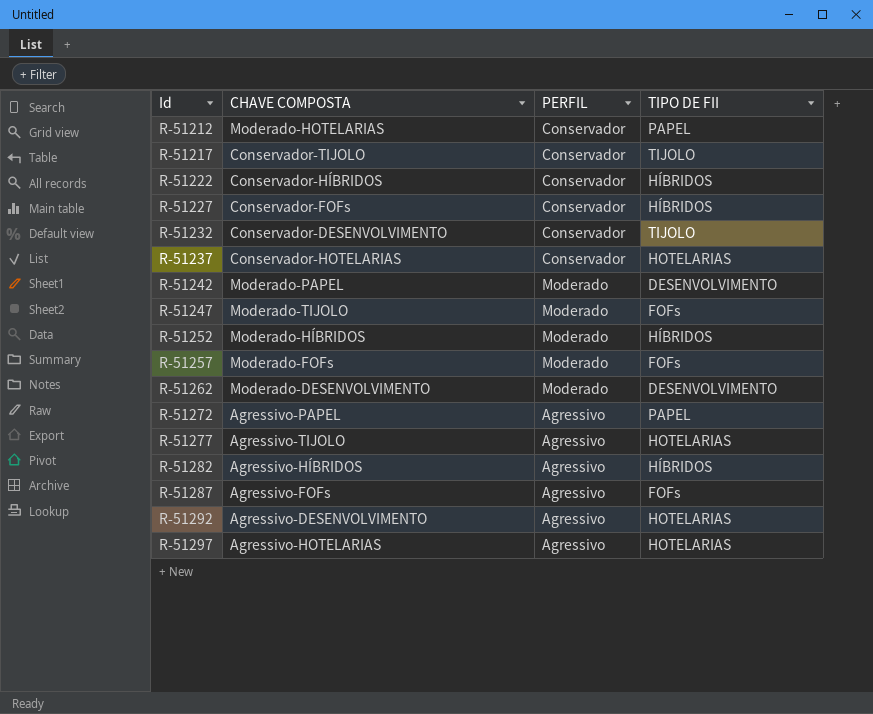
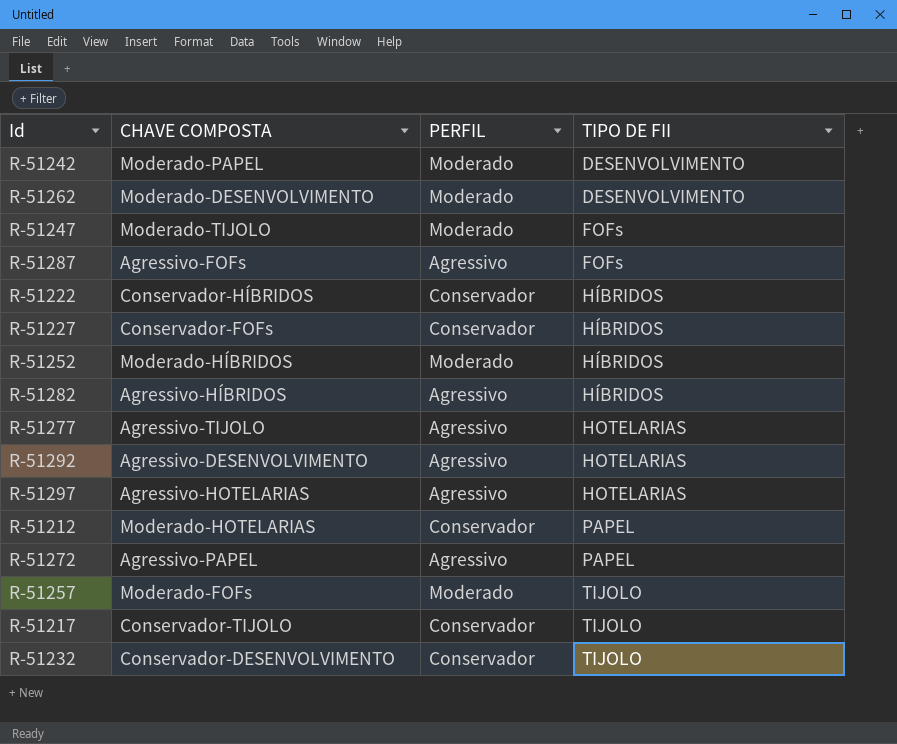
row order: Id ascending -> TIPO DE FII ascending
row R-51237: Conservador-HOTELARIAS | Conservador | HOTELARIAS -> none
R-51257 | TIPO DE FII: FOFs -> TIJOLO

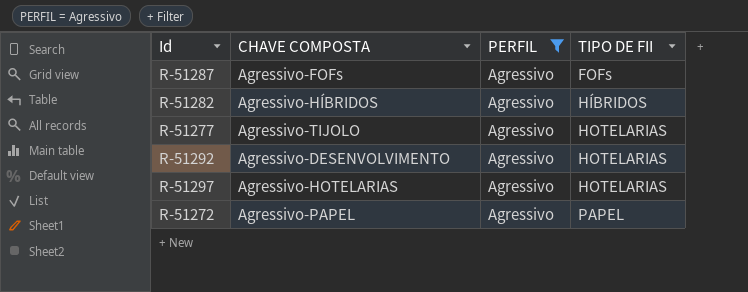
filter: none -> PERFIL = Agressivo

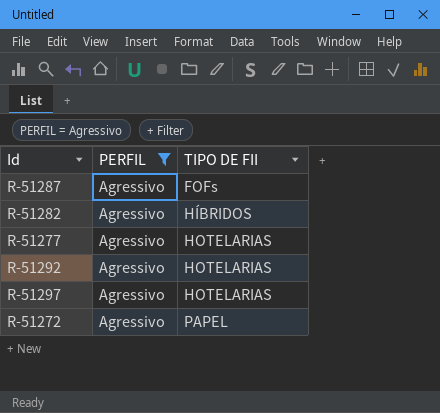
column CHAVE COMPOSTA | position: 2 -> none

